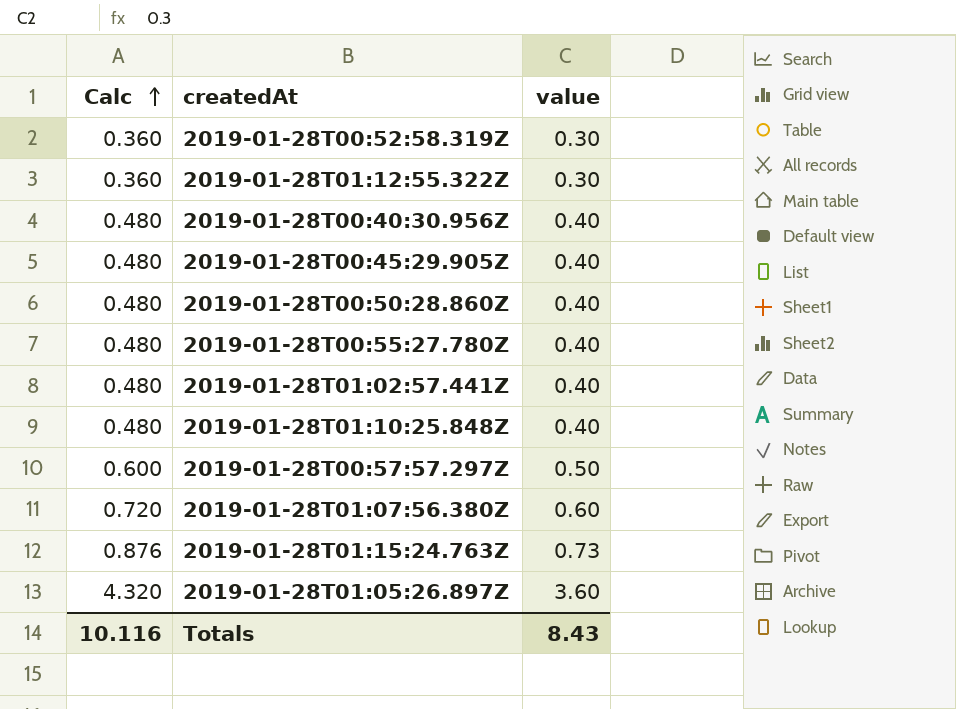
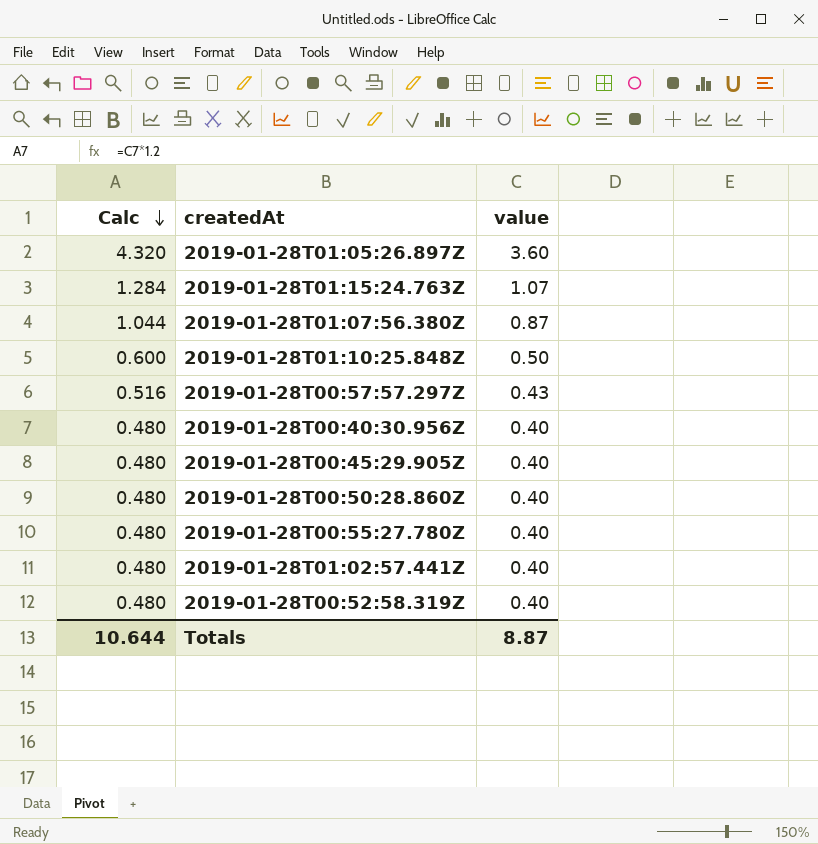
row order: Calc ascending -> Calc descending
row 2019-01-28T01:12:55.322Z: 0.360 | 0.30 -> none
2019-01-28T01:15:24.763Z | Calc: 0.876 -> 1.284
2019-01-28T01:15:24.763Z | value: 0.73 -> 1.07
2019-01-28T01:07:56.380Z | Calc: 0.720 -> 1.044
2019-01-28T01:07:56.380Z | value: 0.60 -> 0.87
2019-01-28T01:10:25.848Z | Calc: 0.480 -> 0.600
2019-01-28T01:10:25.848Z | value: 0.40 -> 0.50
2019-01-28T00:57:57.297Z | Calc: 0.600 -> 0.516
2019-01-28T00:57:57.297Z | value: 0.50 -> 0.43
2019-01-28T00:52:58.319Z | Calc: 0.360 -> 0.480
2019-01-28T00:52:58.319Z | value: 0.30 -> 0.40
Totals | Calc: 10.116 -> 10.644
Totals | value: 8.43 -> 8.87

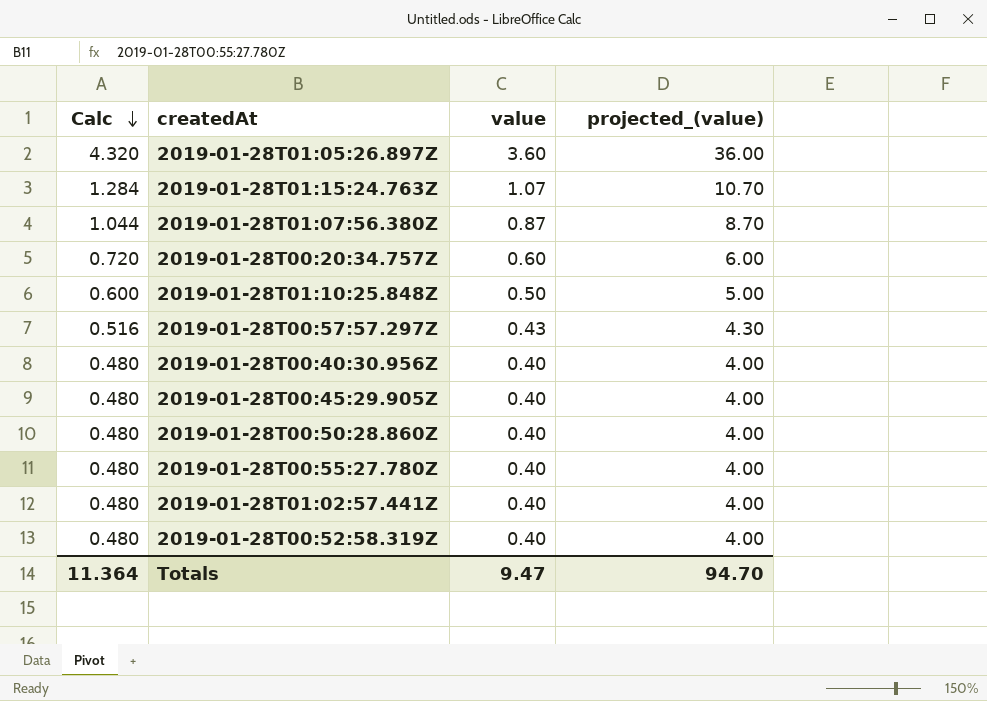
column projected_(value) | formula: none -> [value] * 10
row 2019-01-28T00:20:34.757Z: none -> 0.720 | 0.60 | 6.00
Totals | Calc: 10.644 -> 11.364
Totals | value: 8.87 -> 9.47

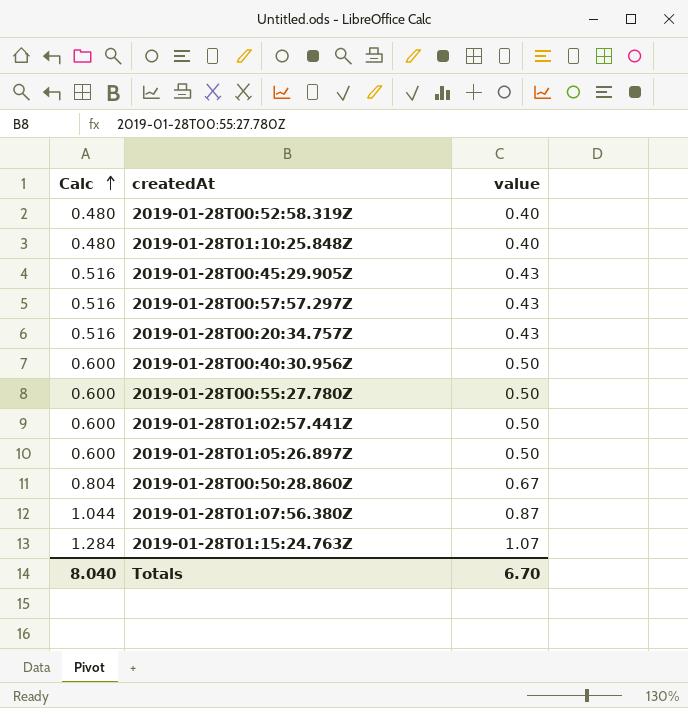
row order: Calc descending -> Calc ascending
column projected_(value) | formula: [value] * 10 -> none
2019-01-28T01:10:25.848Z | Calc: 0.600 -> 0.480
2019-01-28T01:10:25.848Z | value: 0.50 -> 0.40
2019-01-28T00:45:29.905Z | Calc: 0.480 -> 0.516
2019-01-28T00:45:29.905Z | value: 0.40 -> 0.43
2019-01-28T00:20:34.757Z | Calc: 0.720 -> 0.516
2019-01-28T00:20:34.757Z | value: 0.60 -> 0.43
2019-01-28T00:40:30.956Z | Calc: 0.480 -> 0.600
2019-01-28T00:40:30.956Z | value: 0.40 -> 0.50
2019-01-28T00:55:27.780Z | Calc: 0.480 -> 0.600
2019-01-28T00:55:27.780Z | value: 0.40 -> 0.50
2019-01-28T01:02:57.441Z | Calc: 0.480 -> 0.600
2019-01-28T01:02:57.441Z | value: 0.40 -> 0.50
2019-01-28T01:05:26.897Z | Calc: 4.320 -> 0.600
2019-01-28T01:05:26.897Z | value: 3.60 -> 0.50
2019-01-28T00:50:28.860Z | Calc: 0.480 -> 0.804
2019-01-28T00:50:28.860Z | value: 0.40 -> 0.67
Totals | Calc: 11.364 -> 8.040
Totals | value: 9.47 -> 6.70

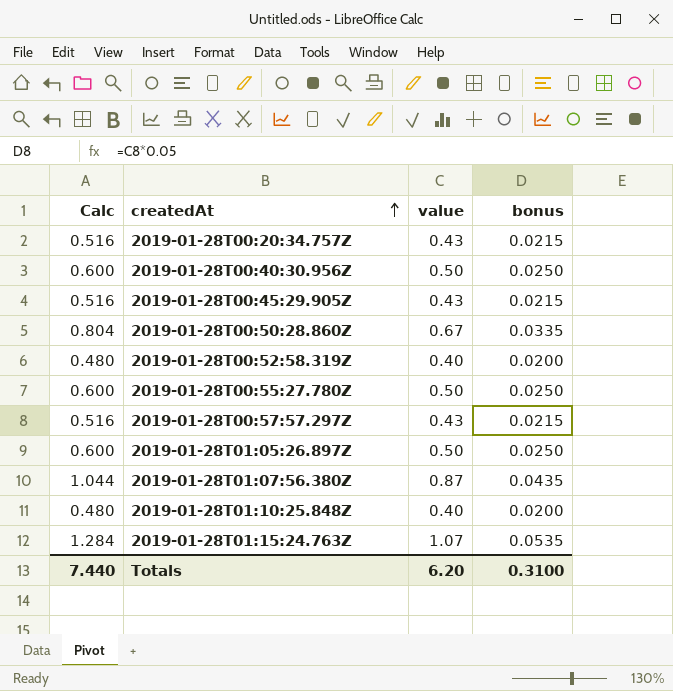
row order: Calc ascending -> createdAt ascending
column bonus | formula: none -> [value] * 0.05
row 2019-01-28T01:02:57.441Z: 0.600 | 0.50 -> none
Totals | Calc: 8.040 -> 7.440
Totals | value: 6.70 -> 6.20

